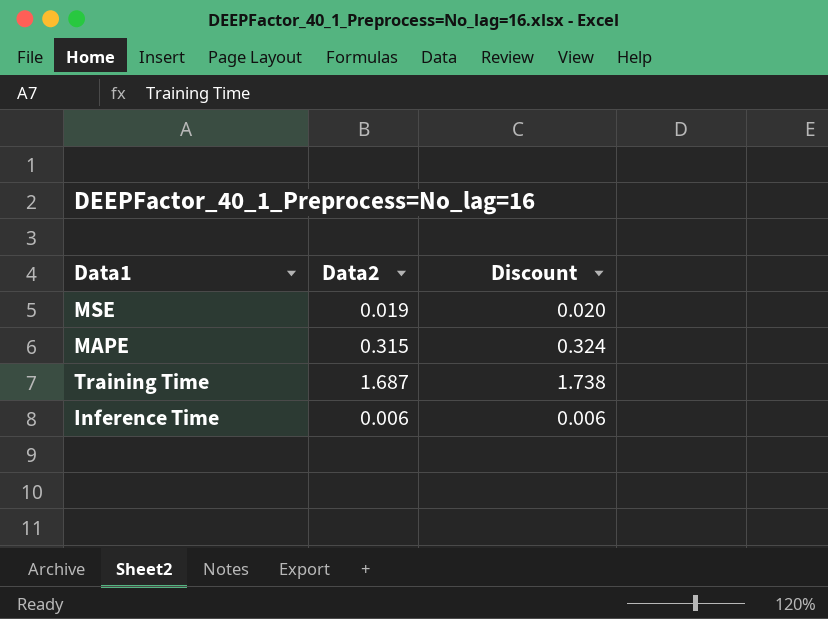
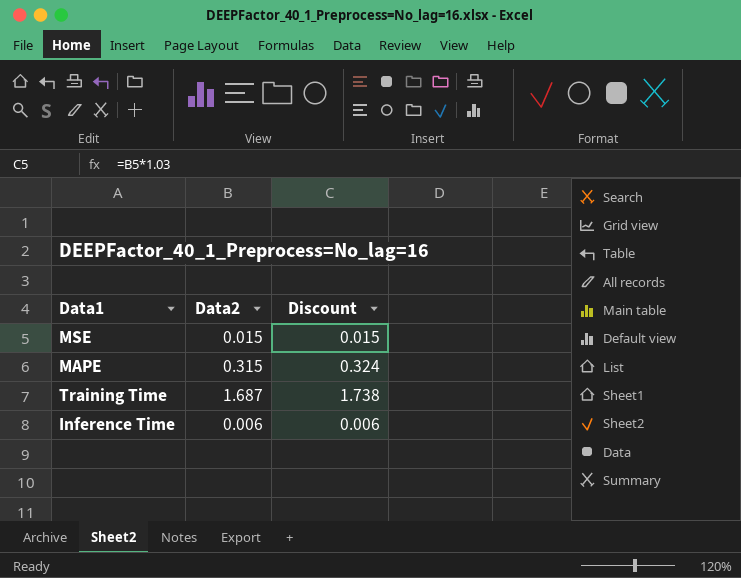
MSE | Data2: 0.019 -> 0.015
MSE | Discount: 0.020 -> 0.015

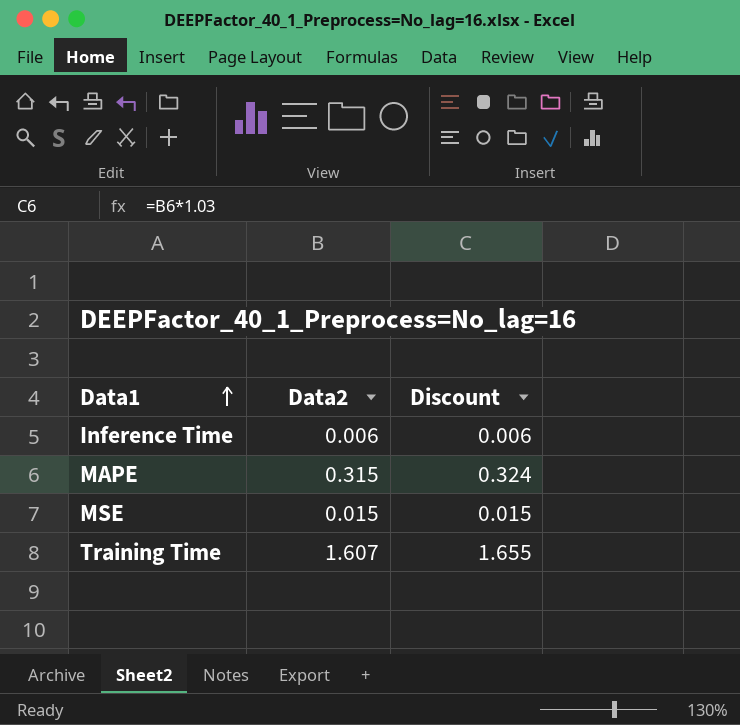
row order: none -> Data1 ascending
Training Time | Data2: 1.687 -> 1.607
Training Time | Discount: 1.738 -> 1.655

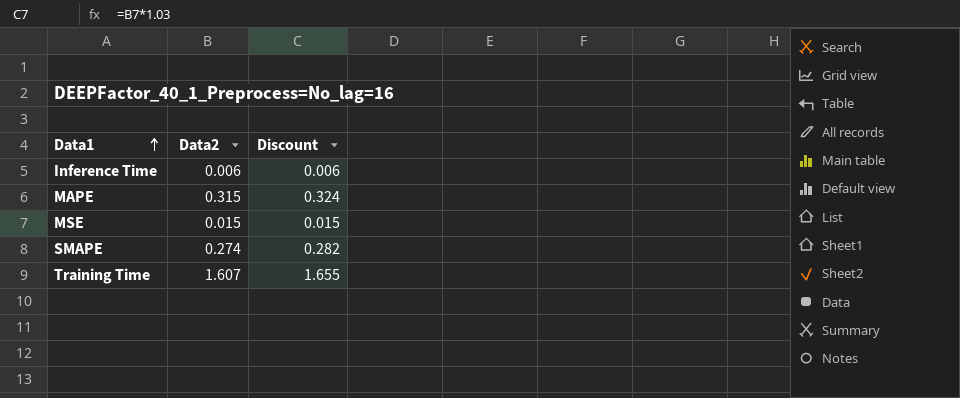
row SMAPE: none -> 0.274 | 0.282

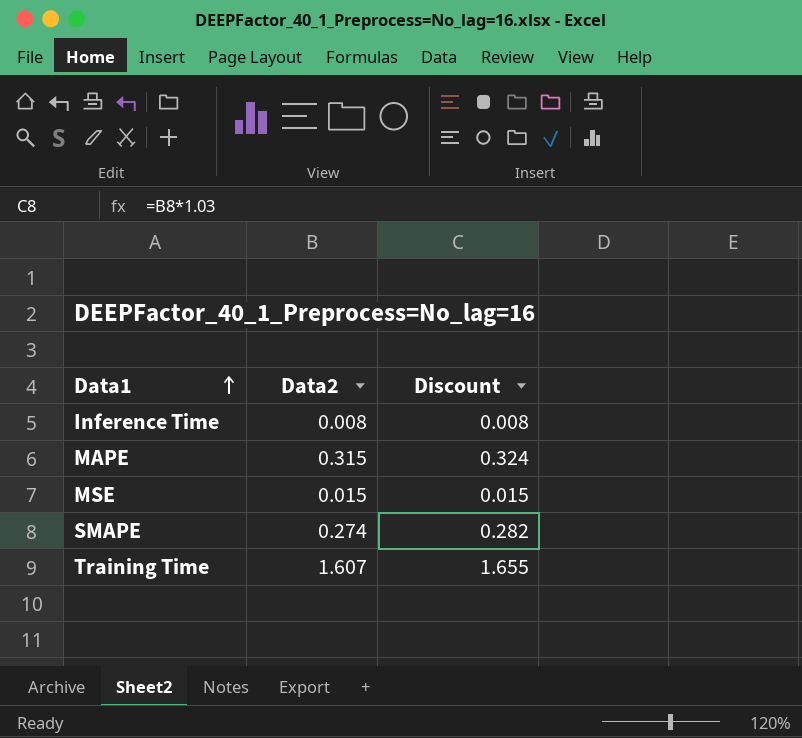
Inference Time | Data2: 0.006 -> 0.008
Inference Time | Discount: 0.006 -> 0.008

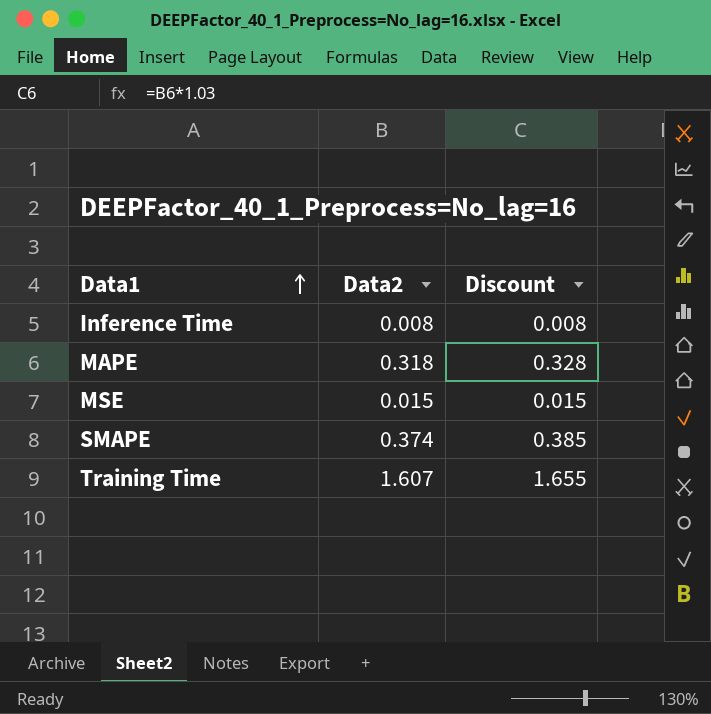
MAPE | Data2: 0.315 -> 0.318
MAPE | Discount: 0.324 -> 0.328
SMAPE | Data2: 0.274 -> 0.374
SMAPE | Discount: 0.282 -> 0.385

